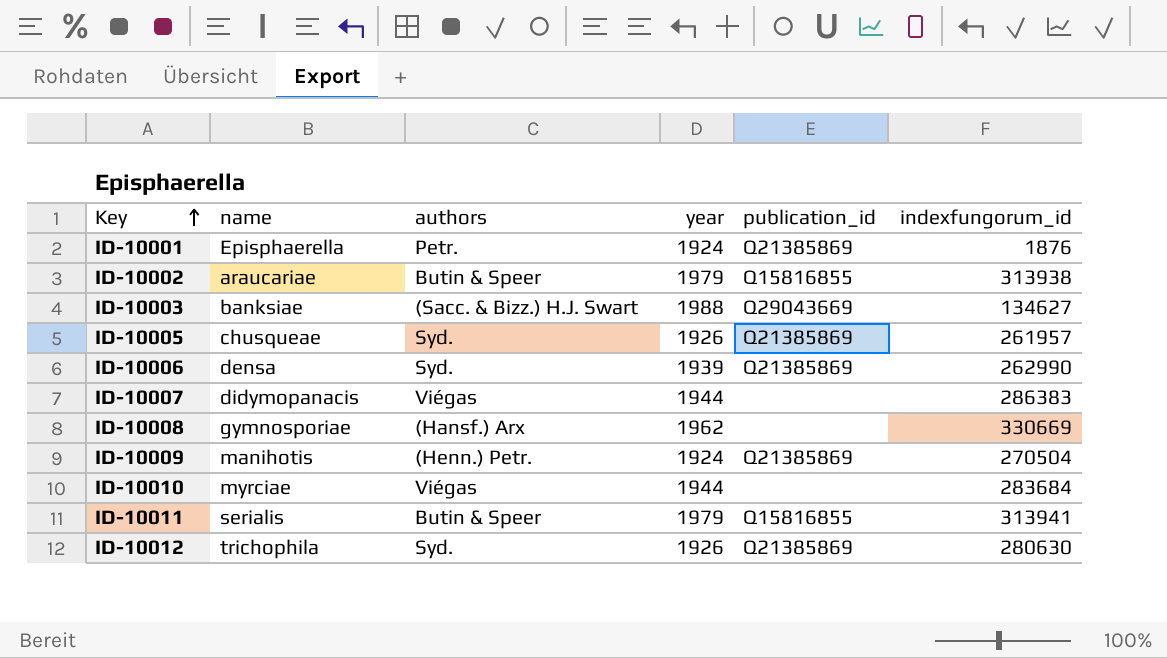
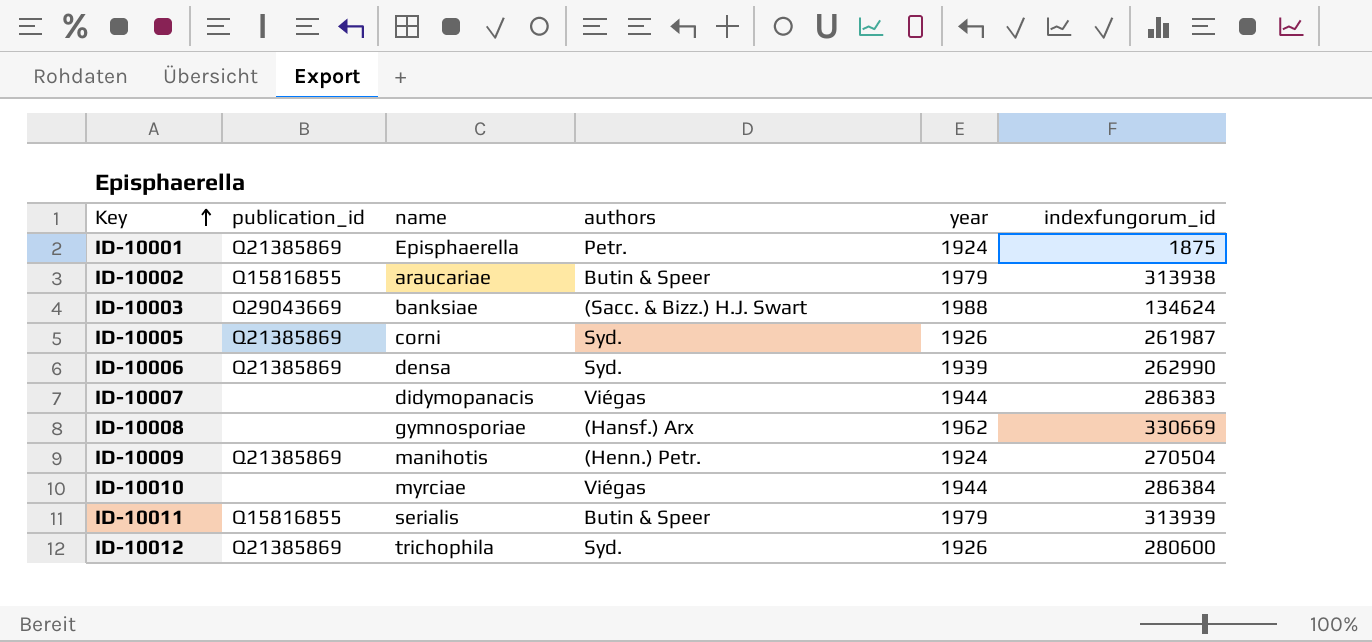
column publication_id | position: 5 -> 2
ID-10001 | indexfungorum_id: 1876 -> 1875
ID-10003 | indexfungorum_id: 134627 -> 134624
ID-10005 | name: chusqueae -> corni
ID-10005 | indexfungorum_id: 261957 -> 261987
ID-10010 | indexfungorum_id: 283684 -> 286384
ID-10011 | indexfungorum_id: 313941 -> 313939
ID-10012 | indexfungorum_id: 280630 -> 280600

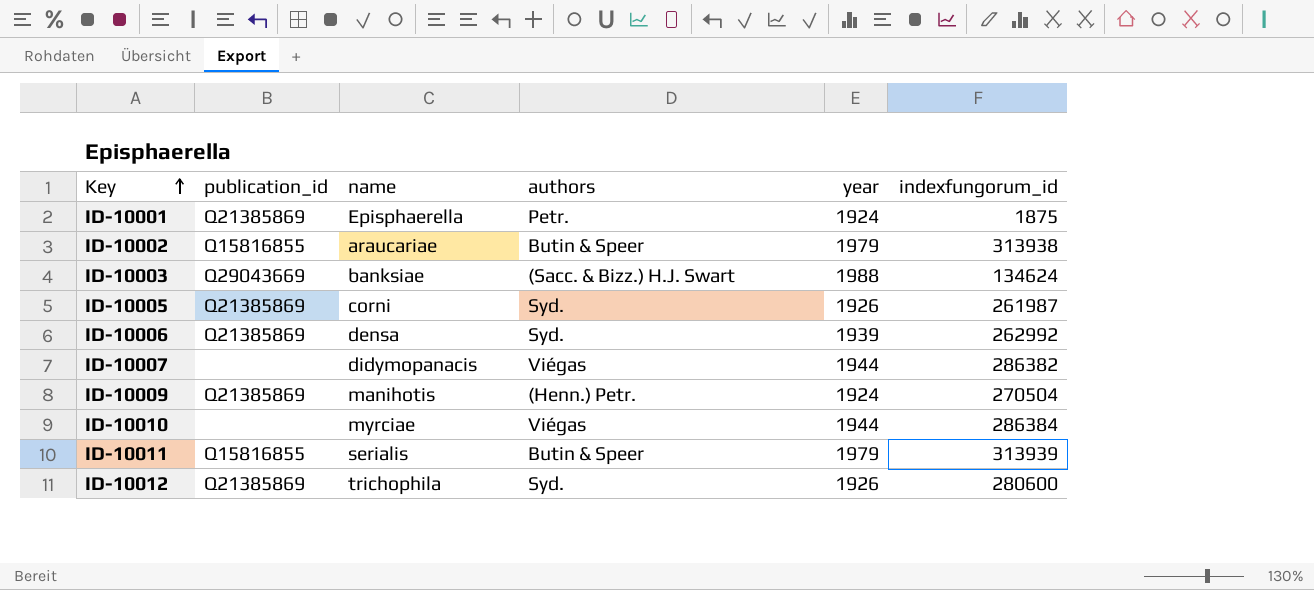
row ID-10008: none | gymnosporiae | (Hansf.) Arx | 1962 | 330669 -> none
ID-10006 | indexfungorum_id: 262990 -> 262992
ID-10007 | indexfungorum_id: 286383 -> 286382

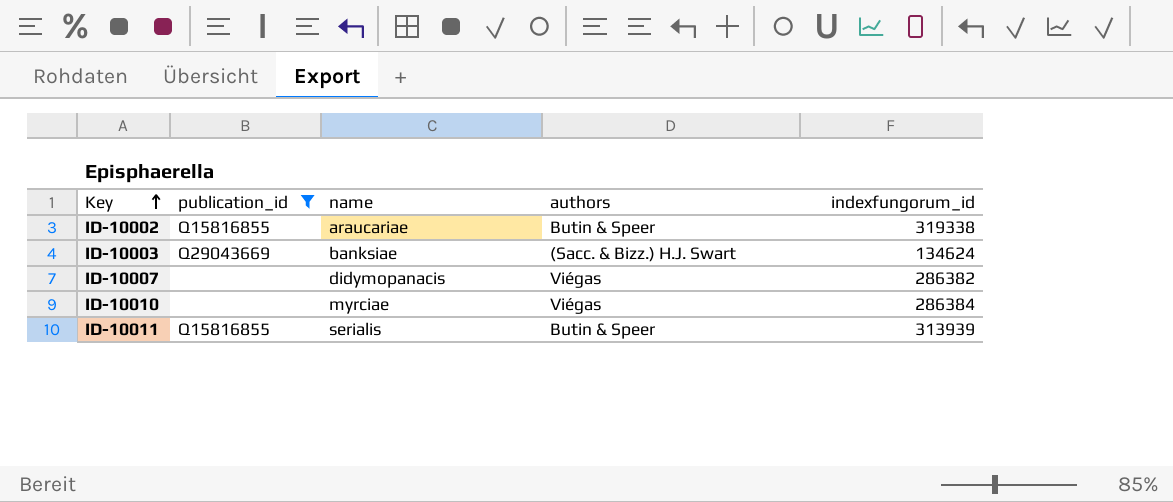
filter: none -> publication_id != Q21385869
column year | position: 5 -> none
ID-10002 | indexfungorum_id: 313938 -> 319338

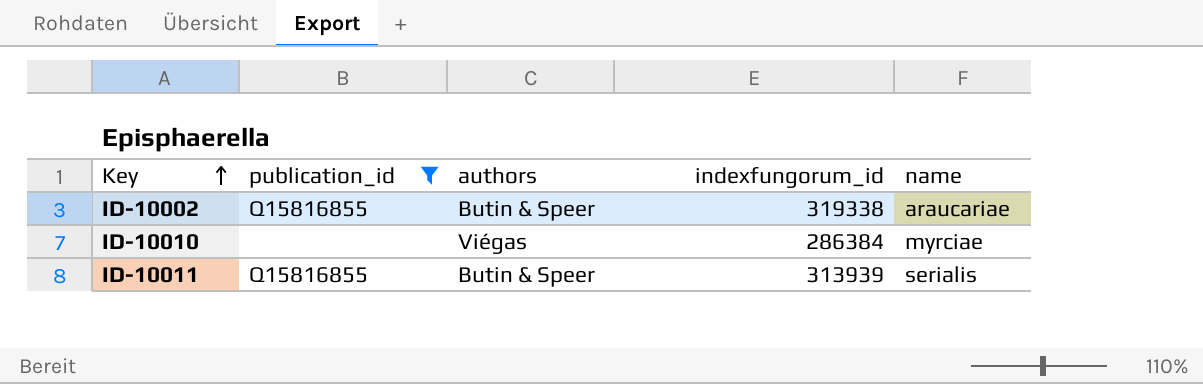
column name | position: 3 -> 5
row ID-10003: Q29043669 | banksiae | (Sacc. & Bizz.) H.J. Swart | 134624 -> none
row ID-10007: none | didymopanacis | Viégas | 286382 -> none

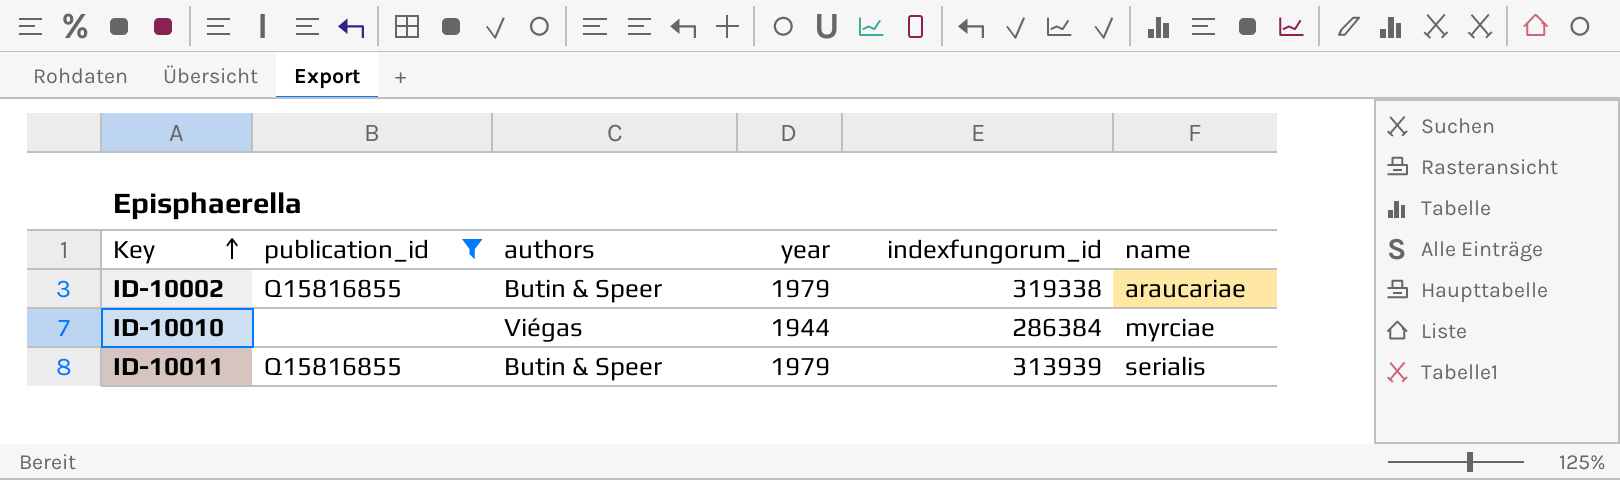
column year | position: none -> 4

